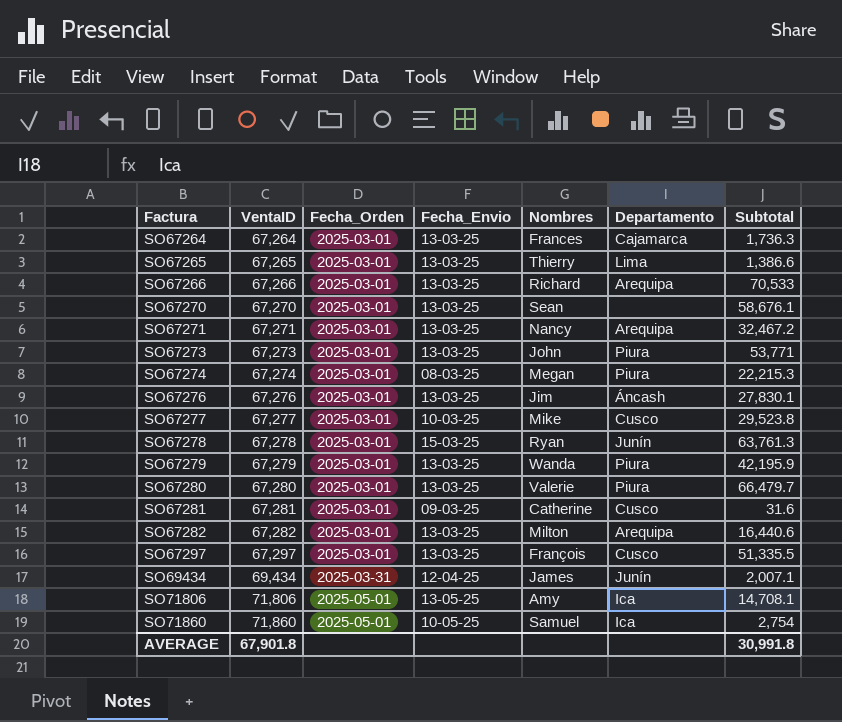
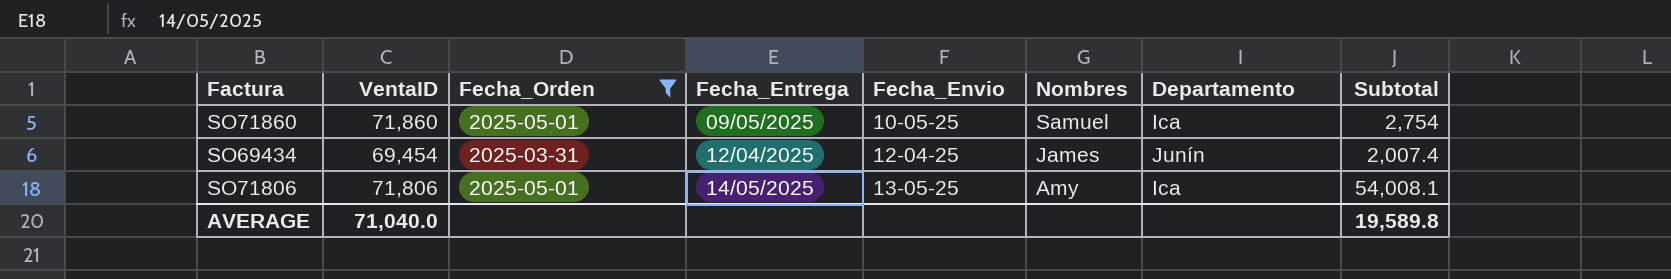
filter: none -> Fecha_Orden != 2025-03-01
row order: Factura ascending -> Fecha_Envio ascending
column Fecha_Entrega | position: none -> 4
SO69434 | VentaID: 69,434 -> 69,454
SO69434 | Subtotal: 2,007.1 -> 2,007.4
SO71806 | Subtotal: 14,708.1 -> 54,008.1
AVERAGE | VentaID: 67,901.8 -> 71,040.0
AVERAGE | Subtotal: 30,991.8 -> 19,589.8

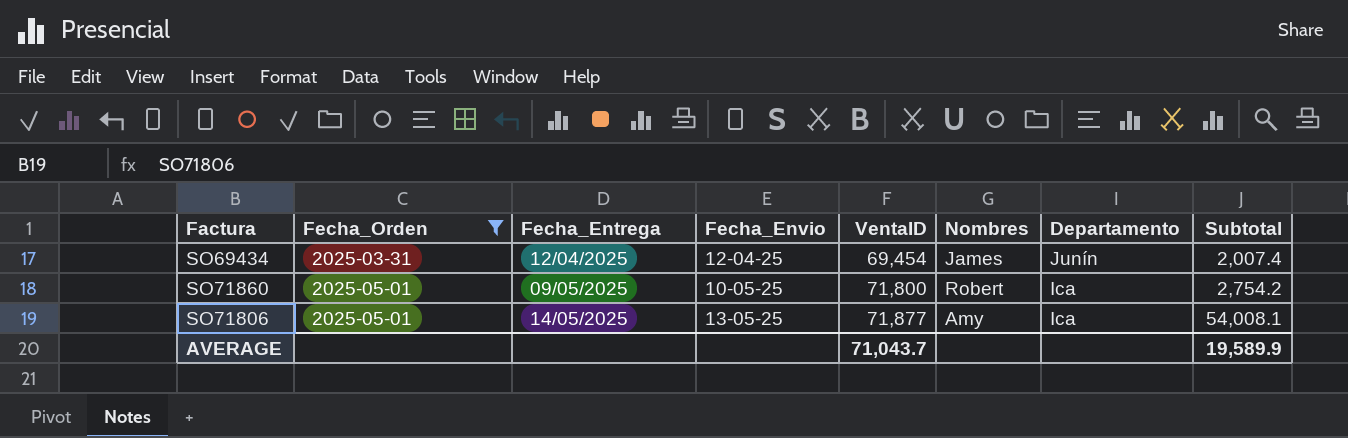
row order: Fecha_Envio ascending -> Fecha_Orden ascending
column VentaID | position: 2 -> 5
SO71860 | VentaID: 71,860 -> 71,800
SO71860 | Nombres: Samuel -> Robert
SO71860 | Subtotal: 2,754 -> 2,754.2
SO71806 | VentaID: 71,806 -> 71,877
AVERAGE | VentaID: 71,040.0 -> 71,043.7
AVERAGE | Subtotal: 19,589.8 -> 19,589.9

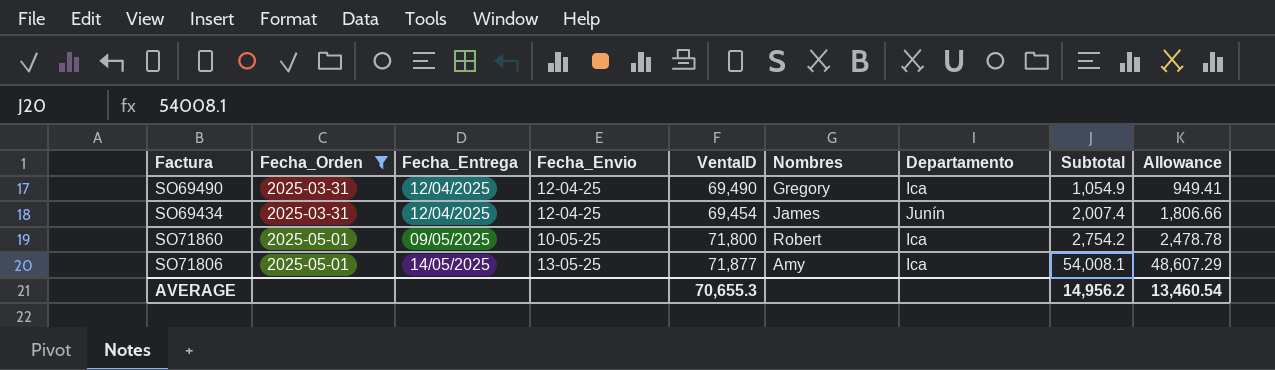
column Allowance | formula: none -> [Subtotal] * 0.9
row SO69490: none -> 2025-03-31 | 12/04/2025 | 12-04-25 | 69,490 | Gregory | Ica | 1,054.9 | 949.41
AVERAGE | VentaID: 71,043.7 -> 70,655.3
AVERAGE | Subtotal: 19,589.9 -> 14,956.2

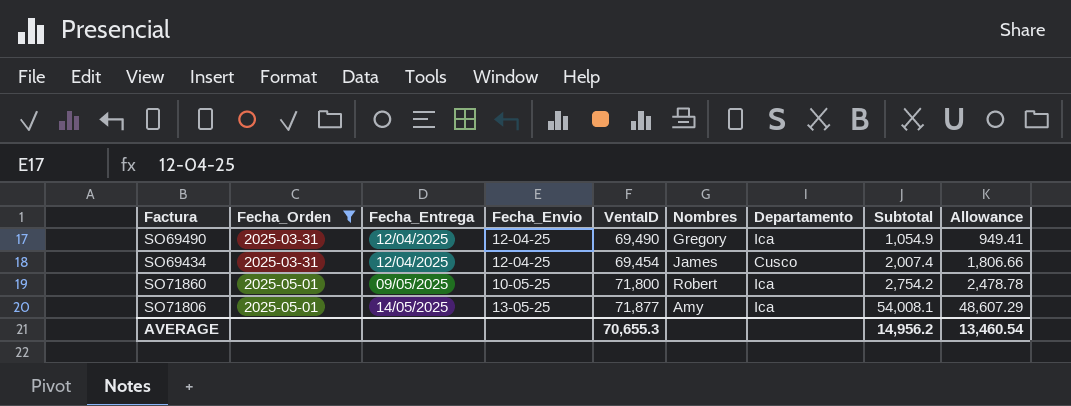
SO69434 | Departamento: Junín -> Cusco

